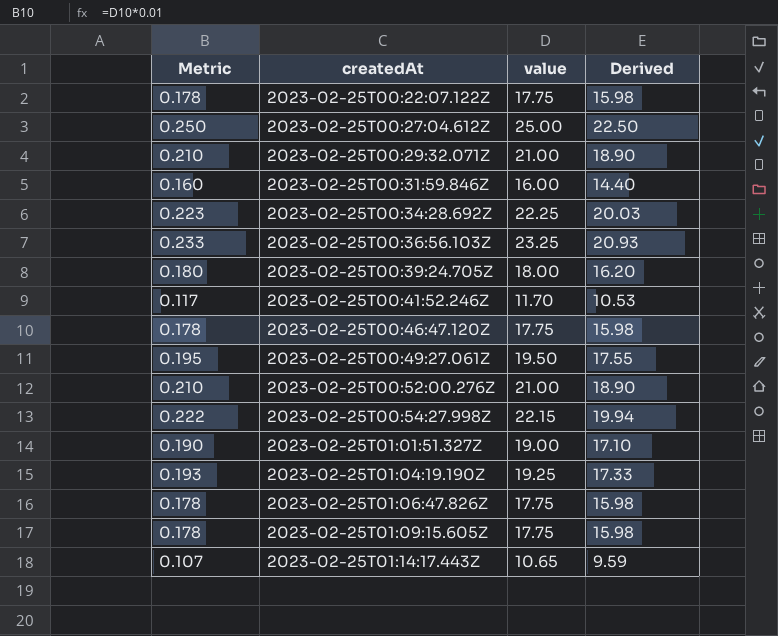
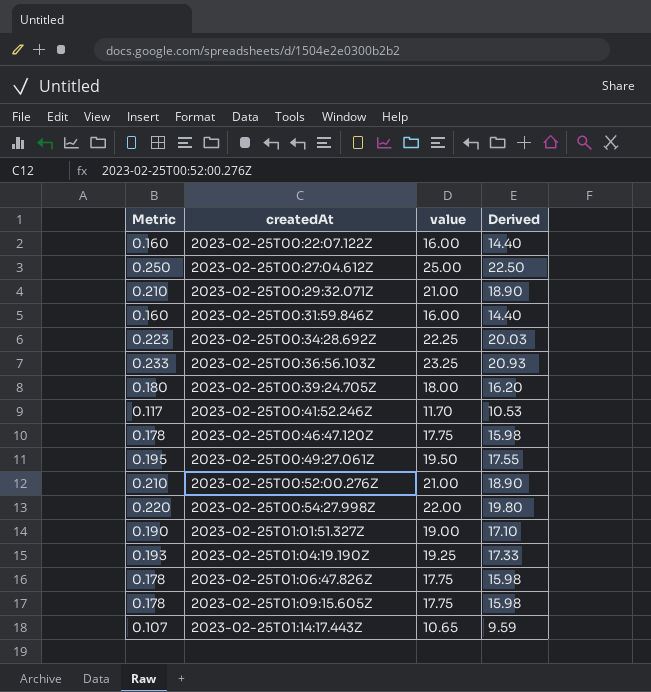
2023-02-25T00:22:07.122Z | Metric: 0.178 -> 0.160
2023-02-25T00:22:07.122Z | value: 17.75 -> 16.00
2023-02-25T00:22:07.122Z | Derived: 15.98 -> 14.40
2023-02-25T00:54:27.998Z | Metric: 0.222 -> 0.220
2023-02-25T00:54:27.998Z | value: 22.15 -> 22.00
2023-02-25T00:54:27.998Z | Derived: 19.94 -> 19.80

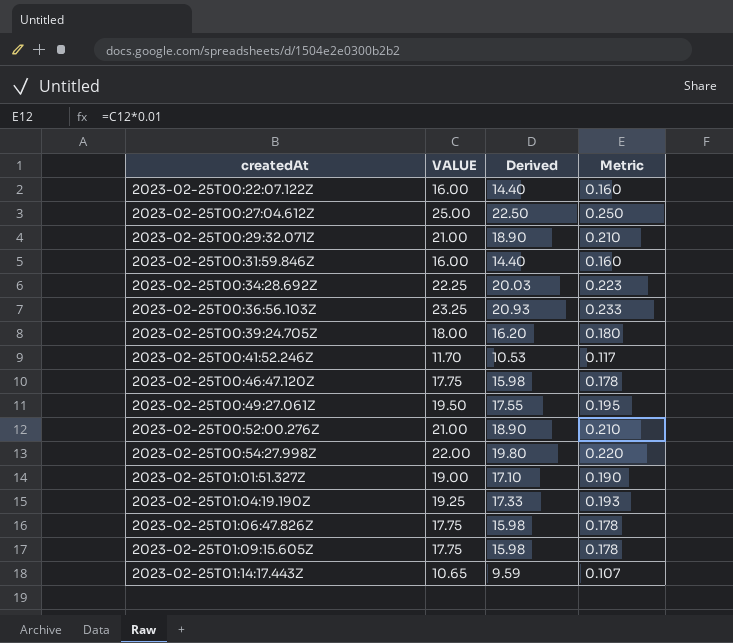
column name: value -> VALUE
column Metric | position: 1 -> 4

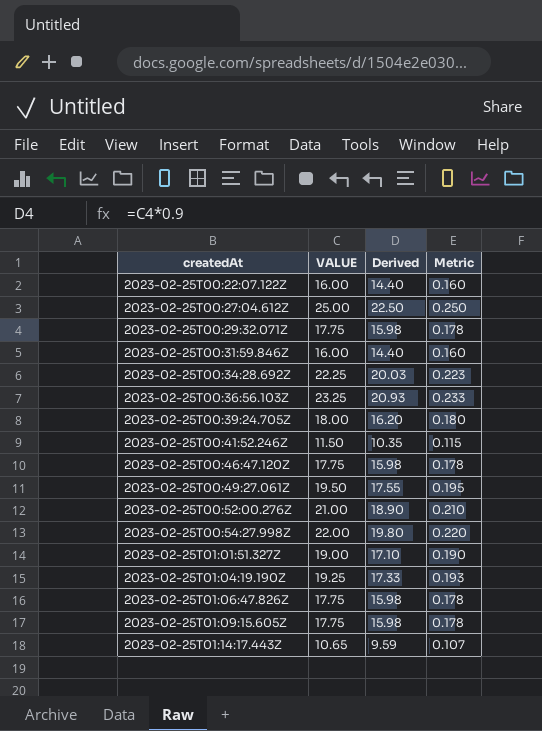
2023-02-25T00:29:32.071Z | VALUE: 21.00 -> 17.75
2023-02-25T00:29:32.071Z | Derived: 18.90 -> 15.98
2023-02-25T00:29:32.071Z | Metric: 0.210 -> 0.178
2023-02-25T00:41:52.246Z | VALUE: 11.70 -> 11.50
2023-02-25T00:41:52.246Z | Derived: 10.53 -> 10.35
2023-02-25T00:41:52.246Z | Metric: 0.117 -> 0.115

